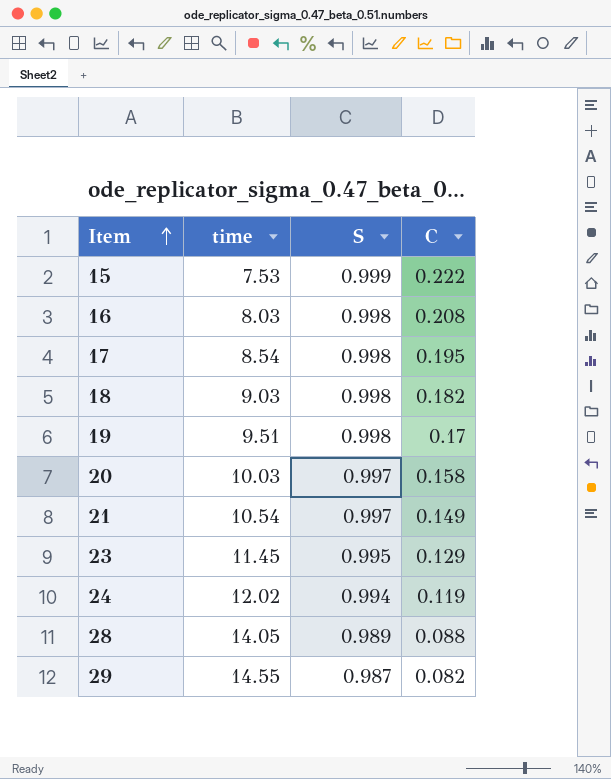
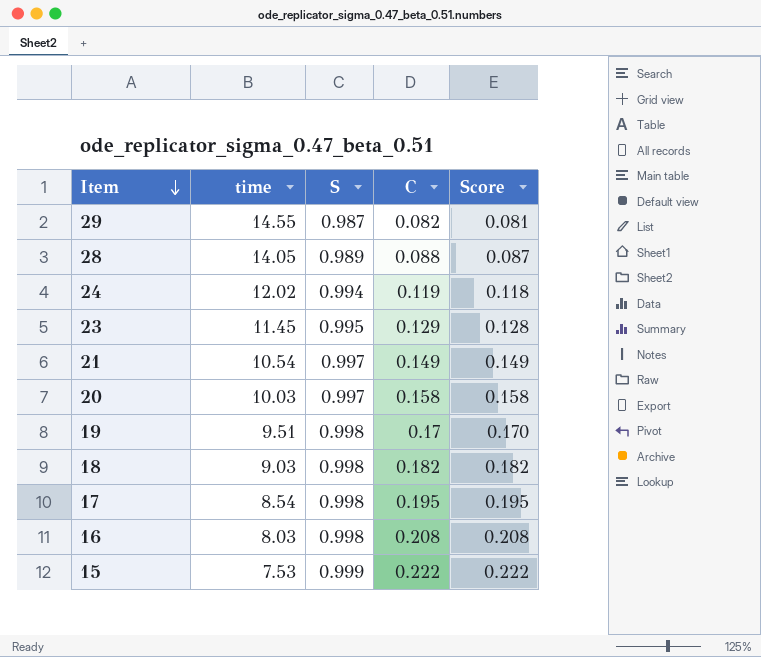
row order: Item ascending -> Item descending
column Score | formula: none -> [S] * [C]

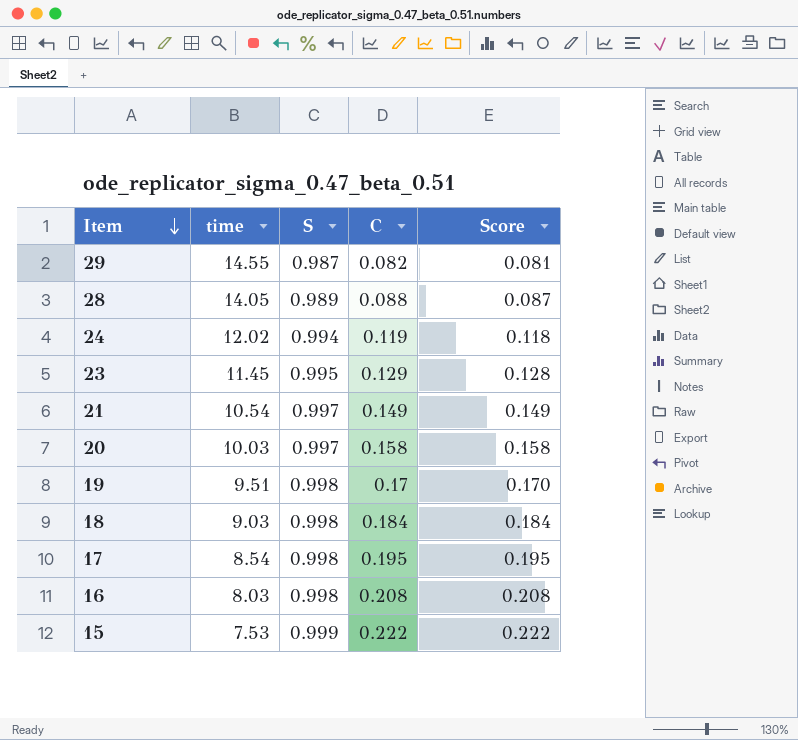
18 | C: 0.182 -> 0.184
18 | Score: 0.182 -> 0.184

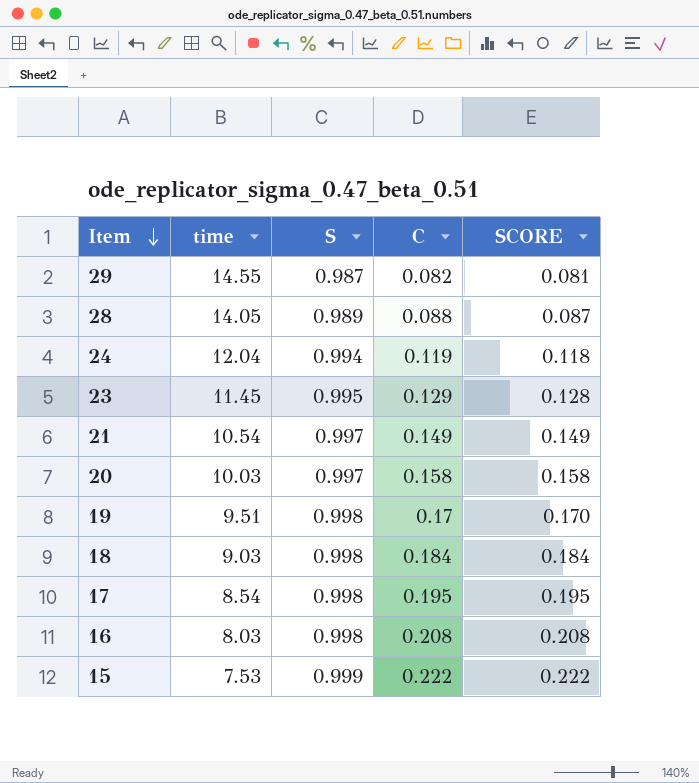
column name: Score -> SCORE
24 | time: 12.02 -> 12.04

